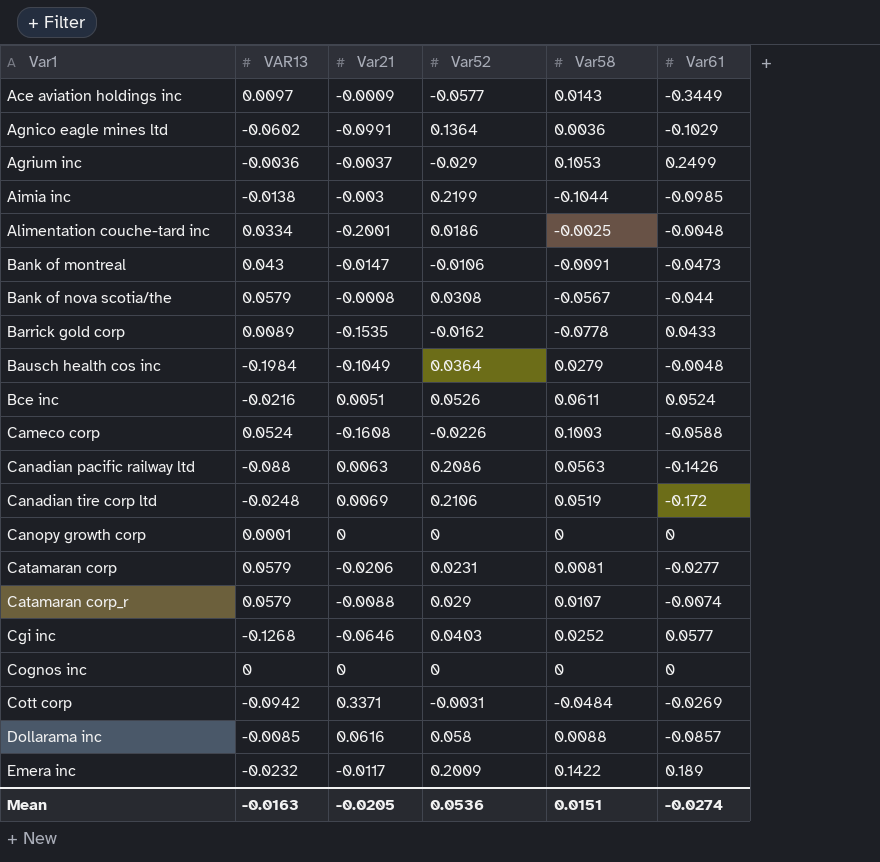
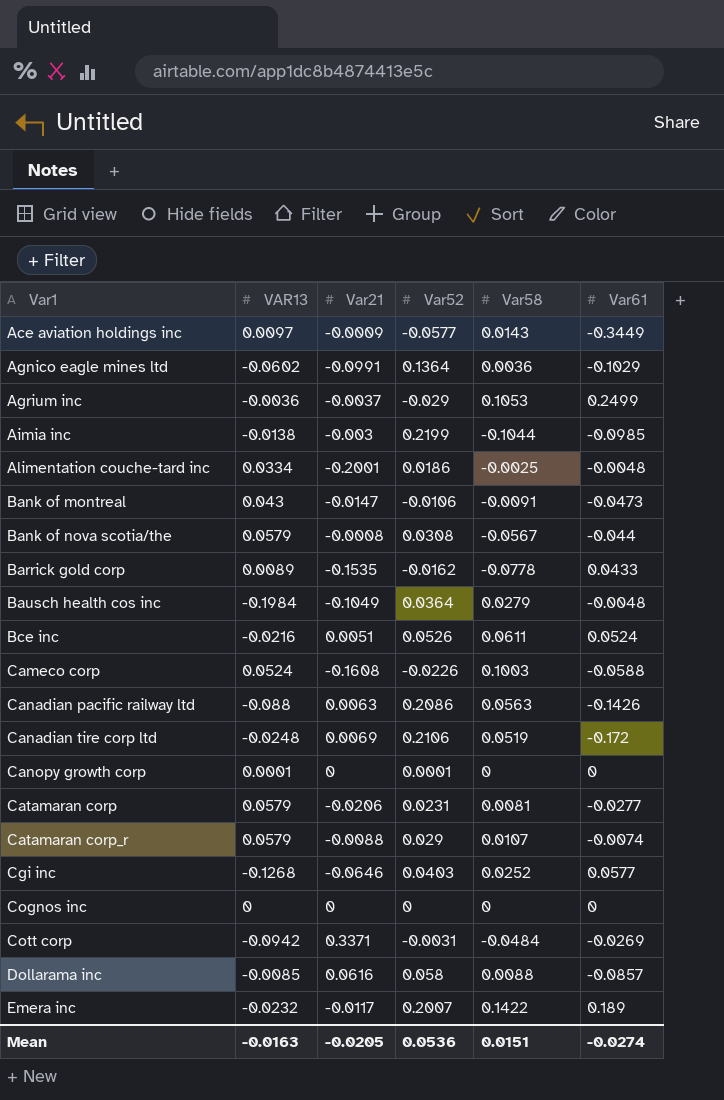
Canopy growth corp | Var52: 0 -> 0.0001
Emera inc | Var52: 0.2009 -> 0.2007

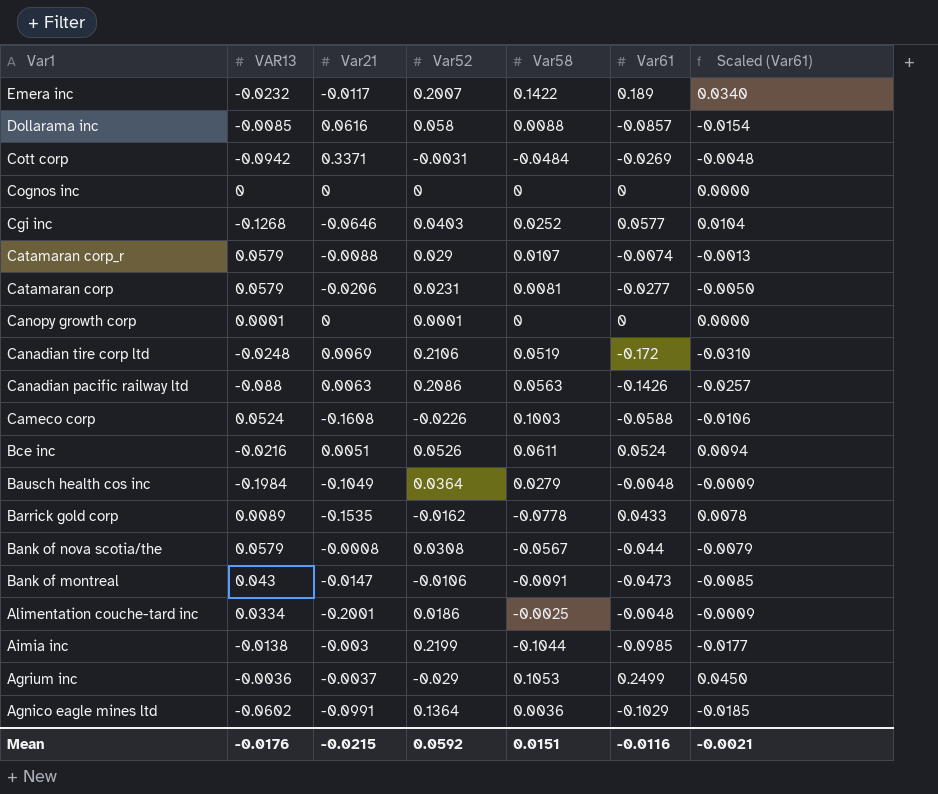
row order: Var1 ascending -> Var1 descending
column Scaled (Var61) | formula: none -> [Var61] * 0.18
row Ace aviation holdings inc: 0.0097 | -0.0009 | -0.0577 | 0.0143 | -0.3449 -> none
Mean | VAR13: -0.0163 -> -0.0176
Mean | Var21: -0.0205 -> -0.0215
Mean | Var52: 0.0536 -> 0.0592
Mean | Var61: -0.0274 -> -0.0116

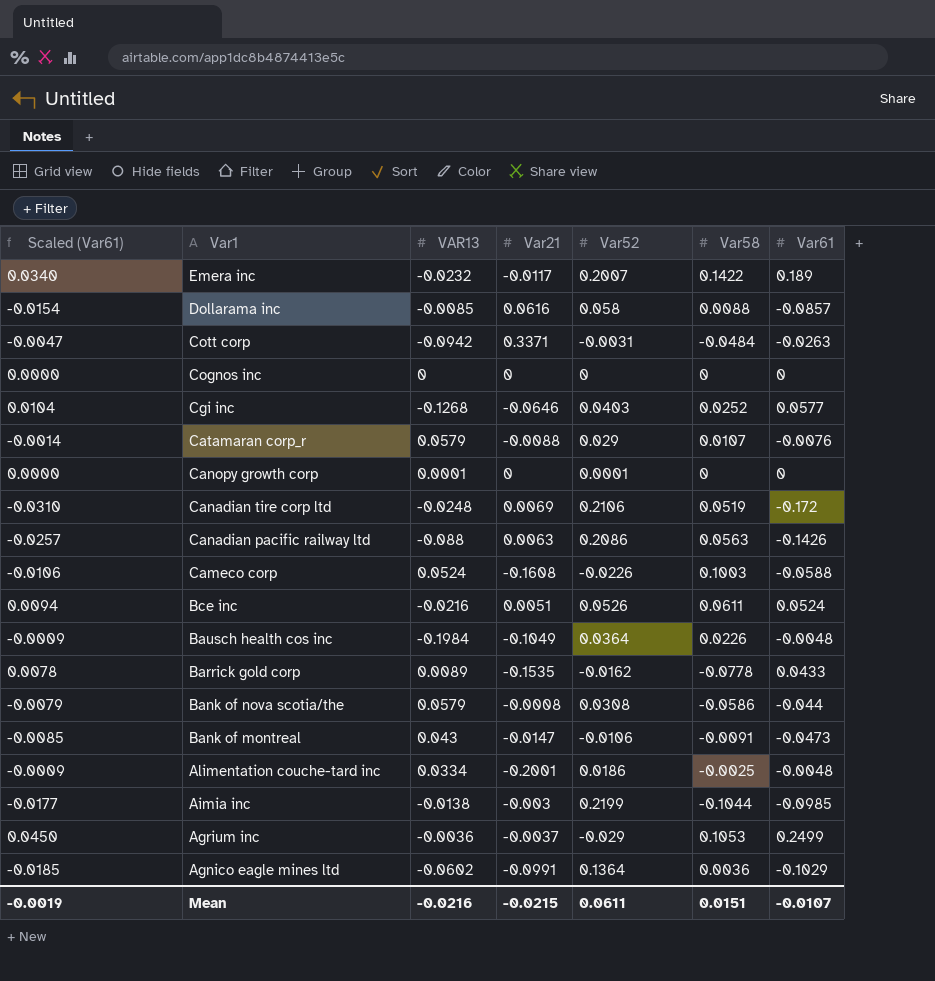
column Scaled (Var61) | position: 7 -> 1
row Catamaran corp: 0.0579 | -0.0206 | 0.0231 | 0.0081 | -0.0277 | -0.0050 -> none
Cott corp | Scaled (Var61): -0.0048 -> -0.0047
Cott corp | Var61: -0.0269 -> -0.0263
Catamaran corp_r | Scaled (Var61): -0.0013 -> -0.0014
Catamaran corp_r | Var61: -0.0074 -> -0.0076
Bausch health cos inc | Var58: 0.0279 -> 0.0226
Bank of nova scotia/the | Var58: -0.0567 -> -0.0586
Mean | Scaled (Var61): -0.0021 -> -0.0019
Mean | VAR13: -0.0176 -> -0.0216
Mean | Var52: 0.0592 -> 0.0611
Mean | Var61: -0.0116 -> -0.0107

